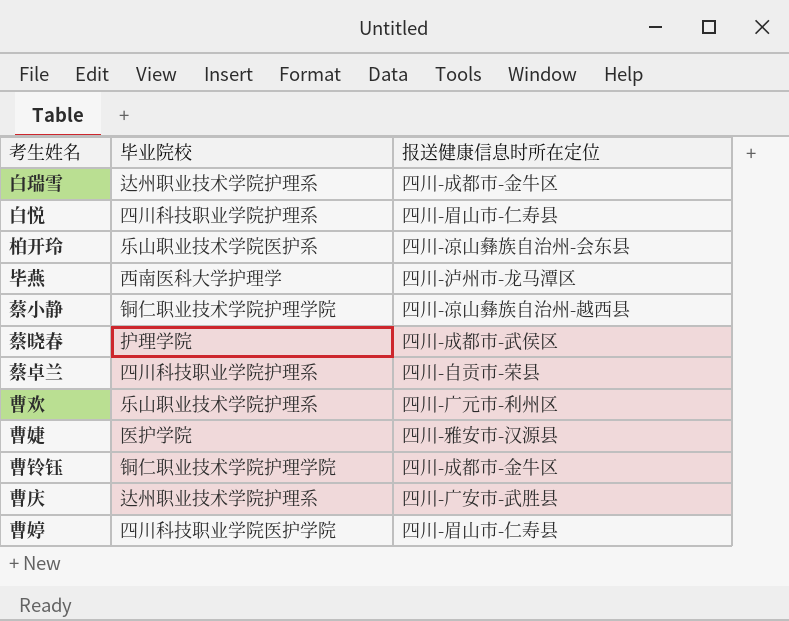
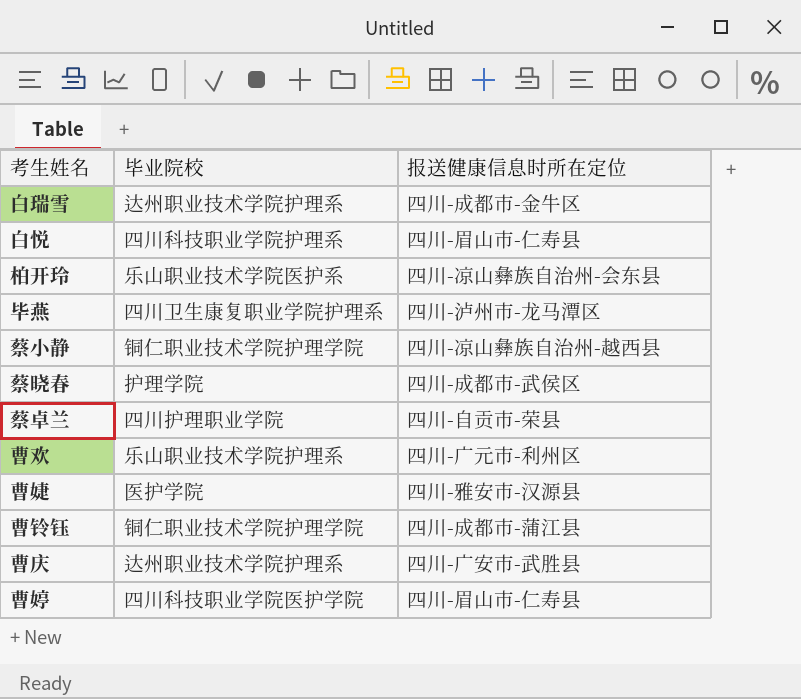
毕燕 | 毕业院校: 西南医科大学护理学 -> 四川卫生康复职业学院护理系
蔡卓兰 | 毕业院校: 四川科技职业学院护理系 -> 四川护理职业学院
曹铃钰 | 报送健康信息时所在定位: 四川-成都市-金牛区 -> 四川-成都市-蒲江县

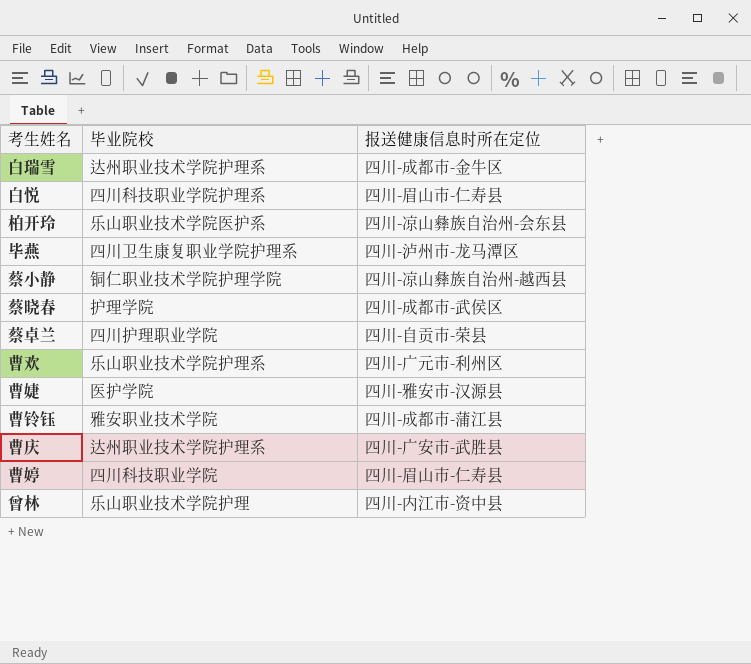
曹铃钰 | 毕业院校: 铜仁职业技术学院护理学院 -> 雅安职业技术学院
曹婷 | 毕业院校: 四川科技职业学院医护学院 -> 四川科技职业学院
row 曾林: none -> 乐山职业技术学院护理 | 四川-内江市-资中县

